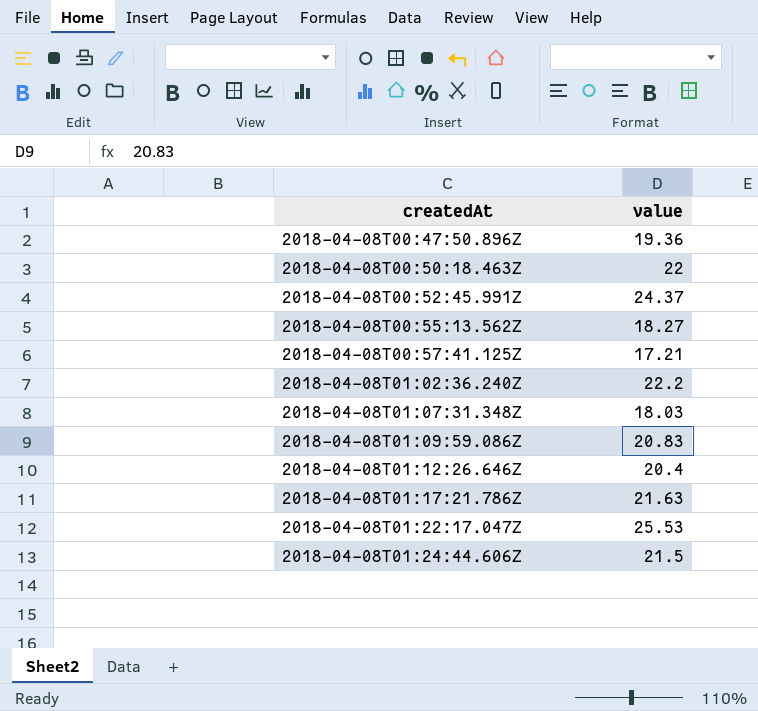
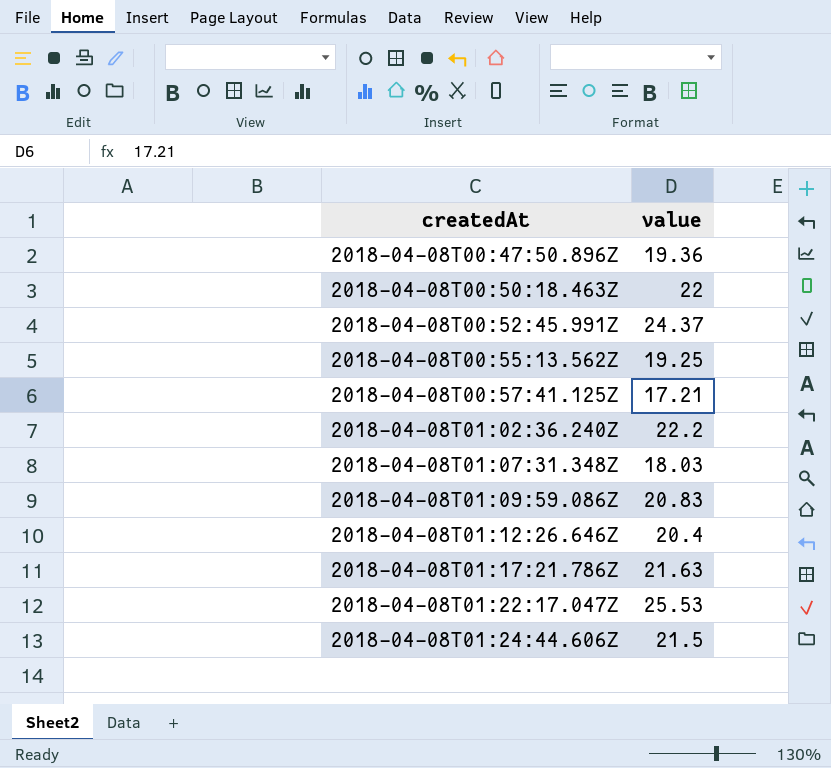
2018-04-08T00:55:13.562Z | value: 18.27 -> 19.25

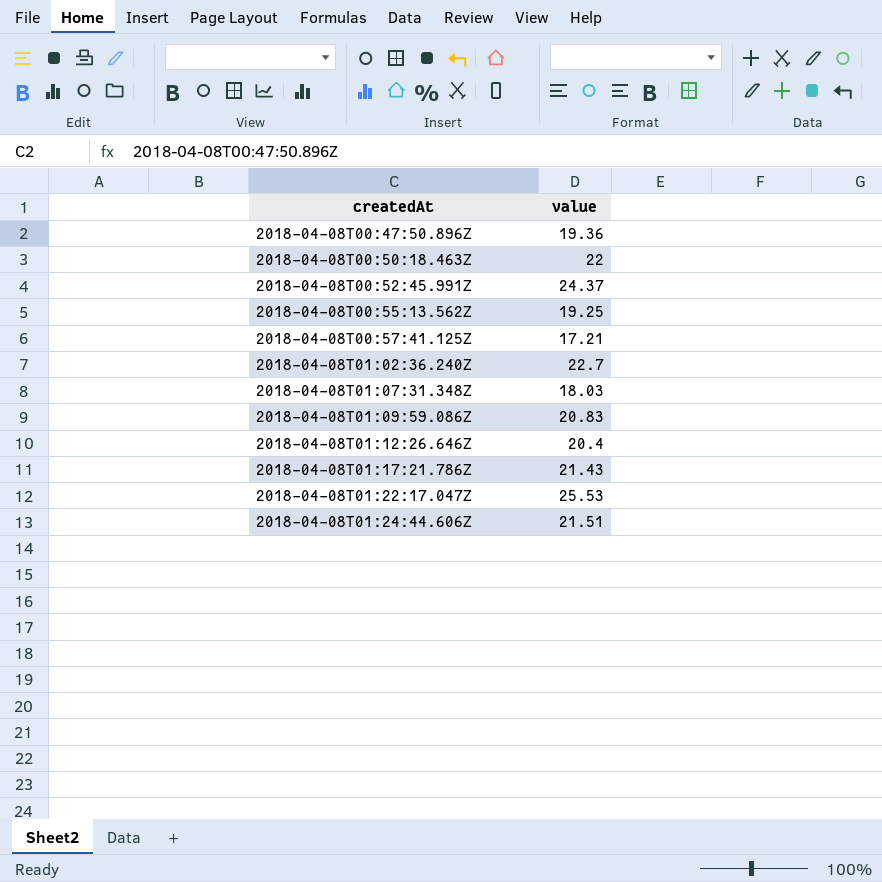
2018-04-08T01:02:36.240Z | value: 22.2 -> 22.7
2018-04-08T01:17:21.786Z | value: 21.63 -> 21.43
2018-04-08T01:24:44.606Z | value: 21.5 -> 21.51

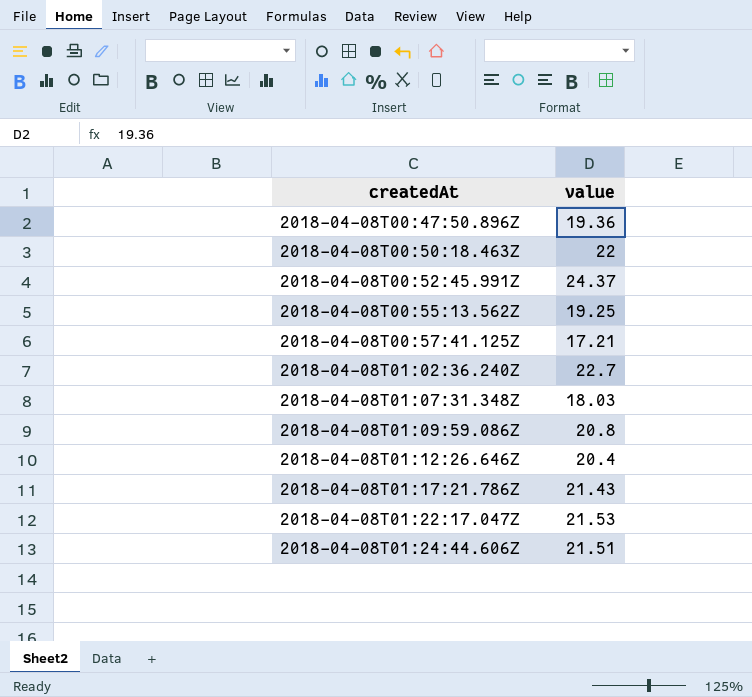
2018-04-08T01:09:59.086Z | value: 20.83 -> 20.8
2018-04-08T01:22:17.047Z | value: 25.53 -> 21.53

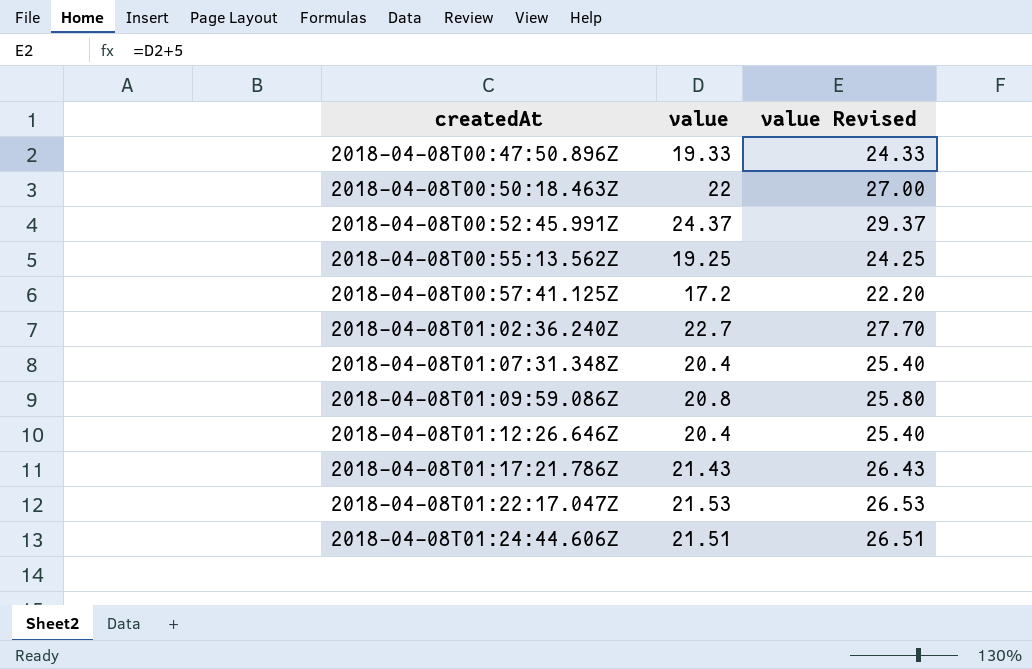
column value Revised | formula: none -> [value] + 5
2018-04-08T00:47:50.896Z | value: 19.36 -> 19.33
2018-04-08T00:57:41.125Z | value: 17.21 -> 17.2
2018-04-08T01:07:31.348Z | value: 18.03 -> 20.4

